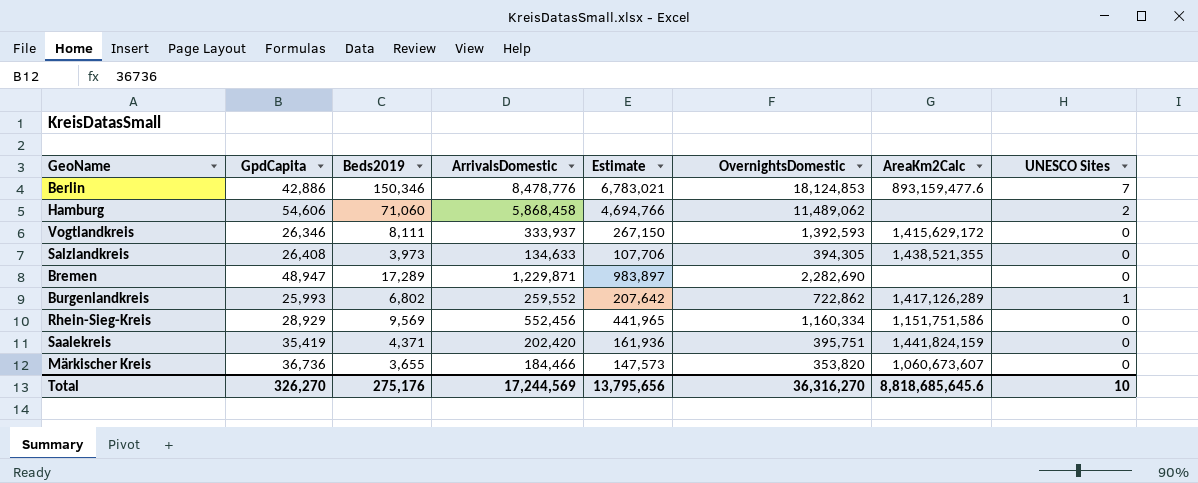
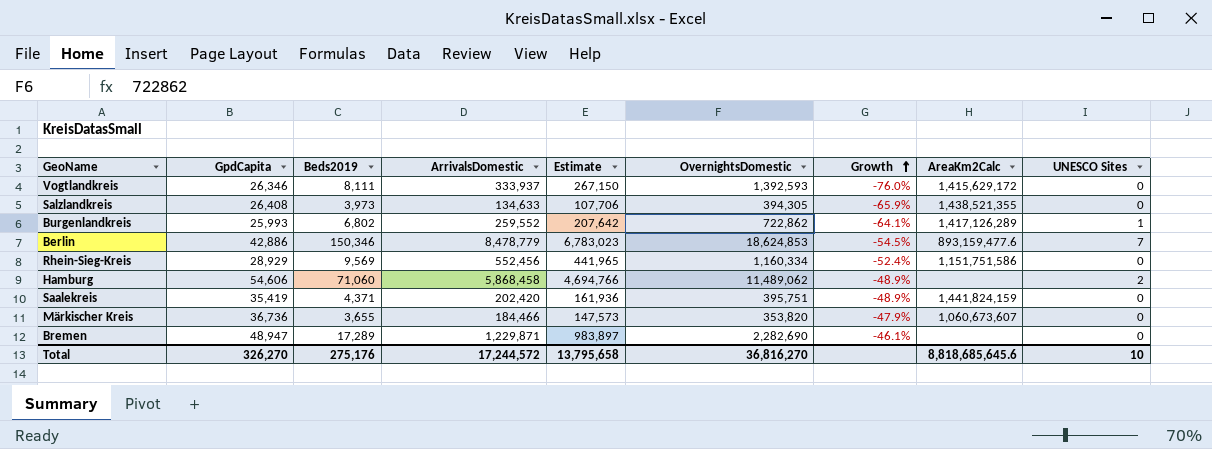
row order: none -> Growth ascending
column Growth | formula: none -> ([ArrivalsDomestic] - [OvernightsDomestic]) / [OvernightsDomestic]
Berlin | ArrivalsDomestic: 8,478,776 -> 8,478,779
Berlin | Estimate: 6,783,021 -> 6,783,023
Berlin | OvernightsDomestic: 18,124,853 -> 18,624,853
Total | ArrivalsDomestic: 17,244,569 -> 17,244,572
Total | Estimate: 13,795,656 -> 13,795,658
Total | OvernightsDomestic: 36,316,270 -> 36,816,270

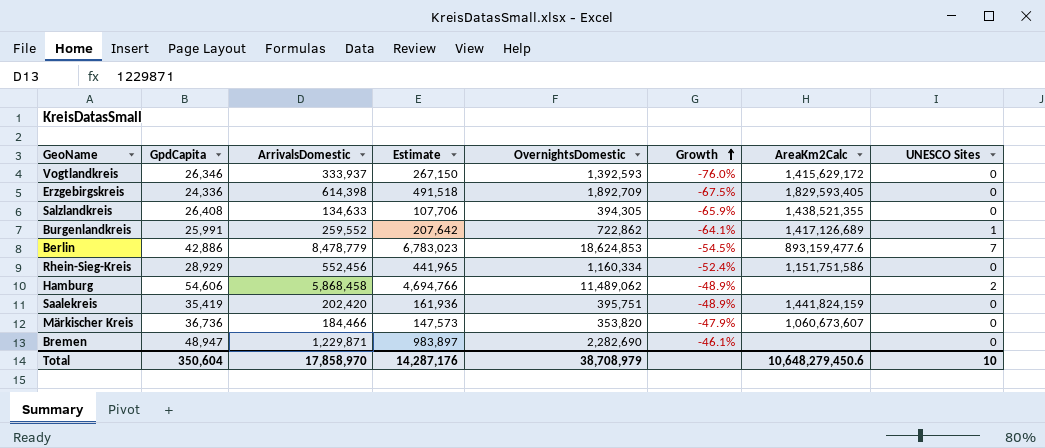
column Beds2019 | position: 3 -> none
row Erzgebirgskreis: none -> 24,336 | 614,398 | 491,518 | 1,892,709 | -67.5% | 1,829,593,405 | 0
Burgenlandkreis | GpdCapita: 25,993 -> 25,991
Burgenlandkreis | AreaKm2Calc: 1,417,126,289 -> 1,417,126,689
Total | GpdCapita: 326,270 -> 350,604
Total | ArrivalsDomestic: 17,244,572 -> 17,858,970
Total | Estimate: 13,795,658 -> 14,287,176
Total | OvernightsDomestic: 36,816,270 -> 38,708,979
Total | AreaKm2Calc: 8,818,685,645.6 -> 10,648,279,450.6

